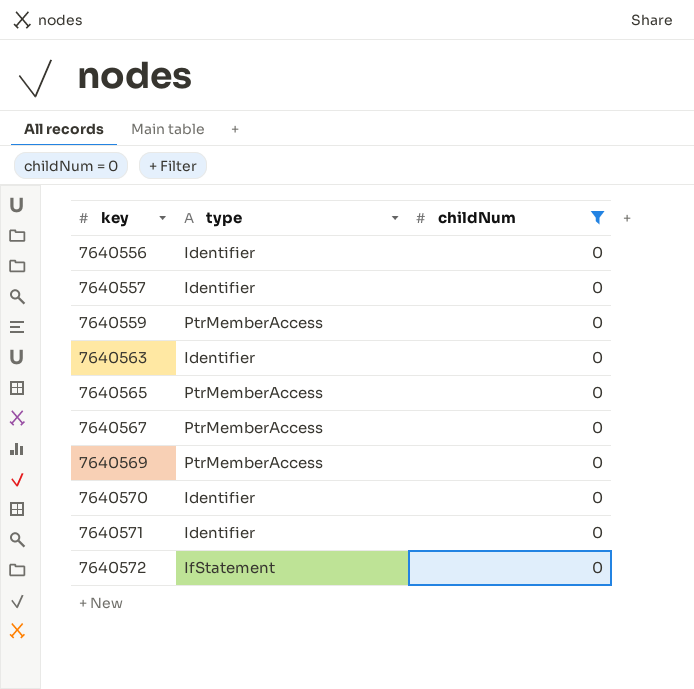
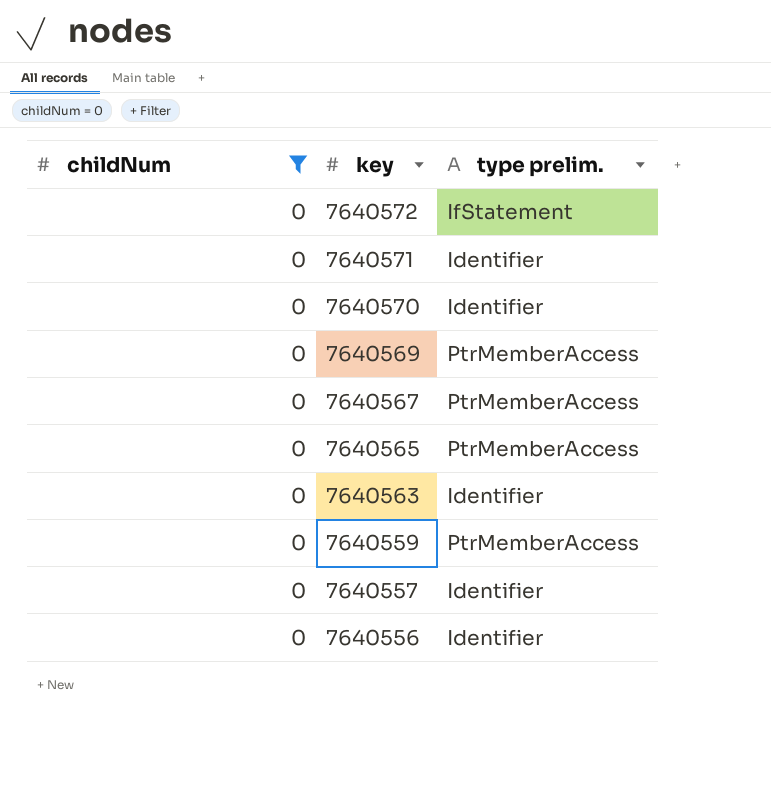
row order: key ascending -> key descending
column childNum | position: 3 -> 1
column name: type -> type prelim.

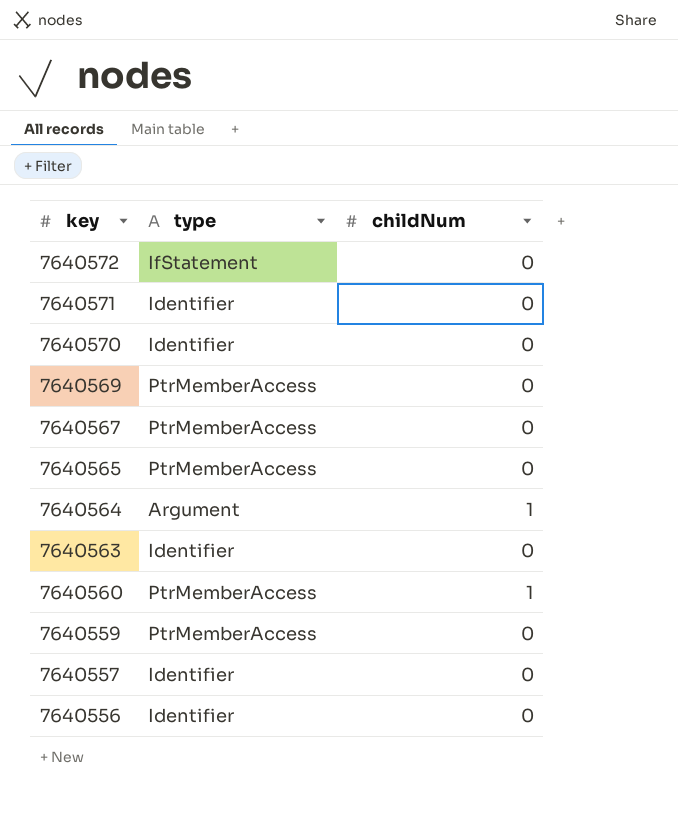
filter: childNum = 0 -> none
column name: type prelim. -> type
column childNum | position: 1 -> 3

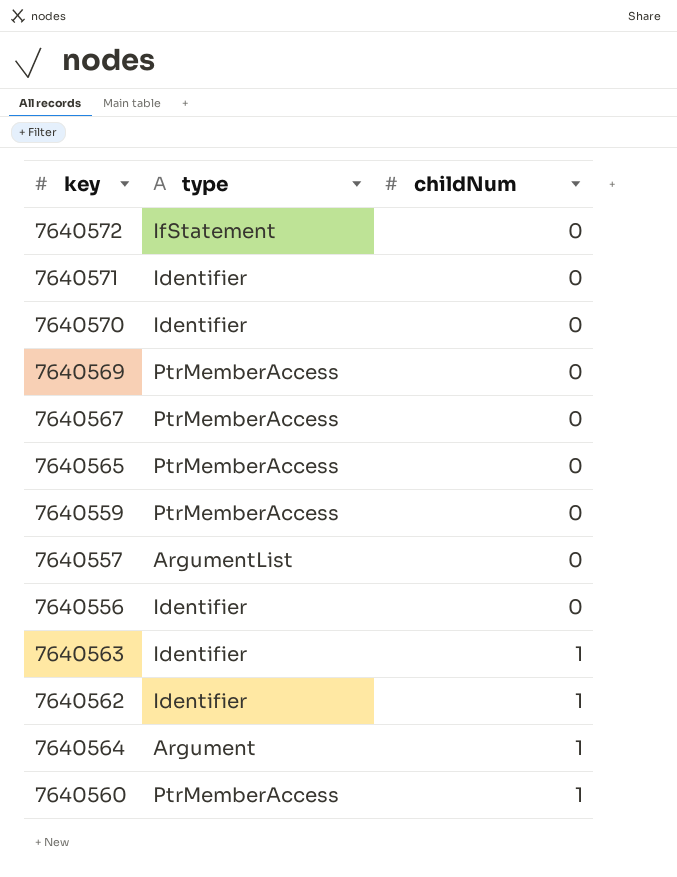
row order: key descending -> childNum ascending
7640557 | type: Identifier -> ArgumentList
7640563 | childNum: 0 -> 1
row 7640562: none -> Identifier | 1

